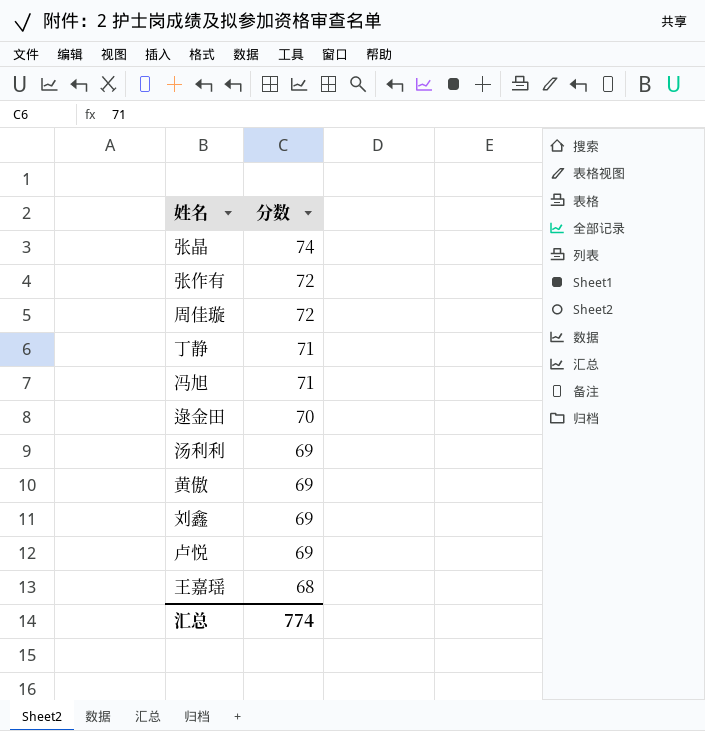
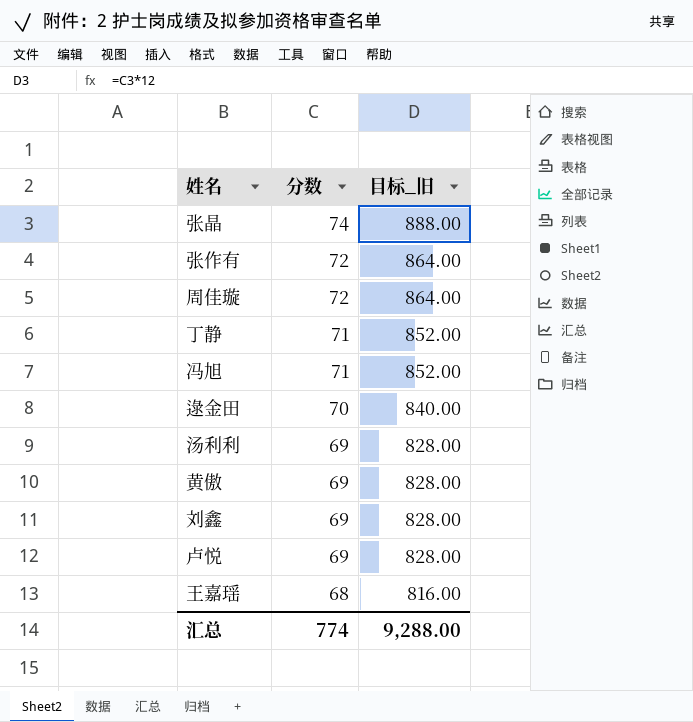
column 目标_旧 | formula: none -> [分数] * 12

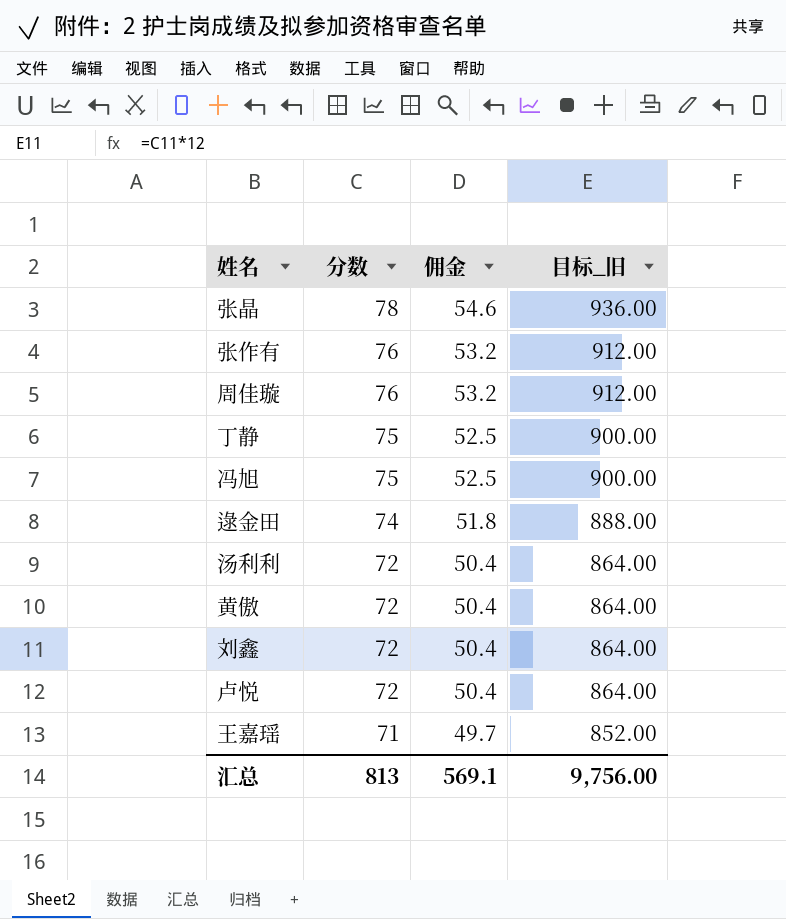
column 佣金 | formula: none -> [分数] * 0.7
张晶 | 分数: 74 -> 78
张晶 | 目标_旧: 888.00 -> 936.00
张作有 | 分数: 72 -> 76
张作有 | 目标_旧: 864.00 -> 912.00
周佳璇 | 分数: 72 -> 76
周佳璇 | 目标_旧: 864.00 -> 912.00
丁静 | 分数: 71 -> 75
丁静 | 目标_旧: 852.00 -> 900.00
冯旭 | 分数: 71 -> 75
冯旭 | 目标_旧: 852.00 -> 900.00
逯金田 | 分数: 70 -> 74
逯金田 | 目标_旧: 840.00 -> 888.00
汤利利 | 分数: 69 -> 72
汤利利 | 目标_旧: 828.00 -> 864.00
黄傲 | 分数: 69 -> 72
黄傲 | 目标_旧: 828.00 -> 864.00
刘鑫 | 分数: 69 -> 72
刘鑫 | 目标_旧: 828.00 -> 864.00
卢悦 | 分数: 69 -> 72
卢悦 | 目标_旧: 828.00 -> 864.00
王嘉瑶 | 分数: 68 -> 71
王嘉瑶 | 目标_旧: 816.00 -> 852.00
汇总 | 分数: 774 -> 813
汇总 | 目标_旧: 9,288.00 -> 9,756.00

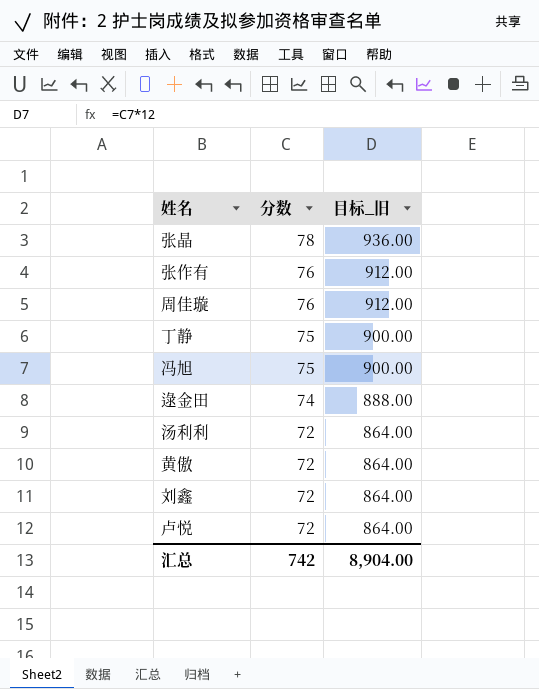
column 佣金 | formula: [分数] * 0.7 -> none
row 王嘉瑶: 71 | 49.7 | 852.00 -> none
汇总 | 分数: 813 -> 742
汇总 | 目标_旧: 9,756.00 -> 8,904.00

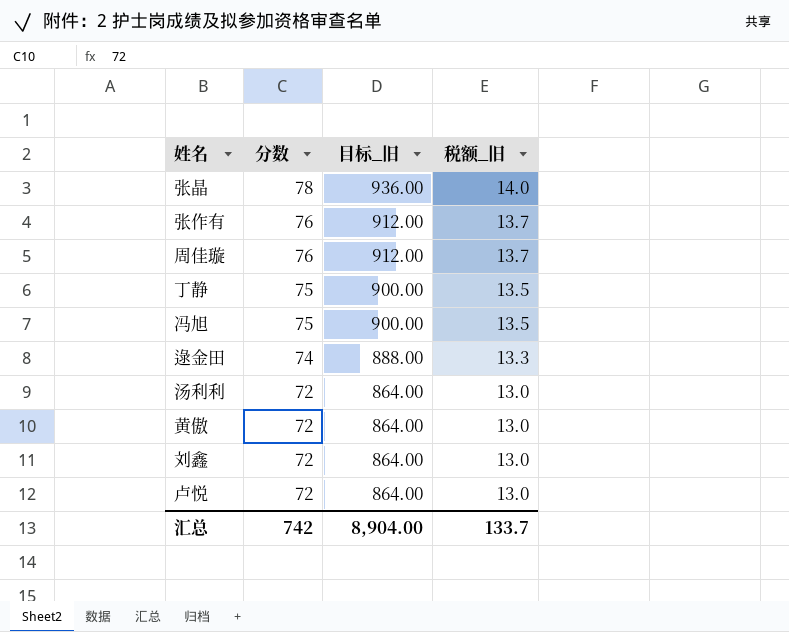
column 税额_旧 | formula: none -> [分数] * 0.18

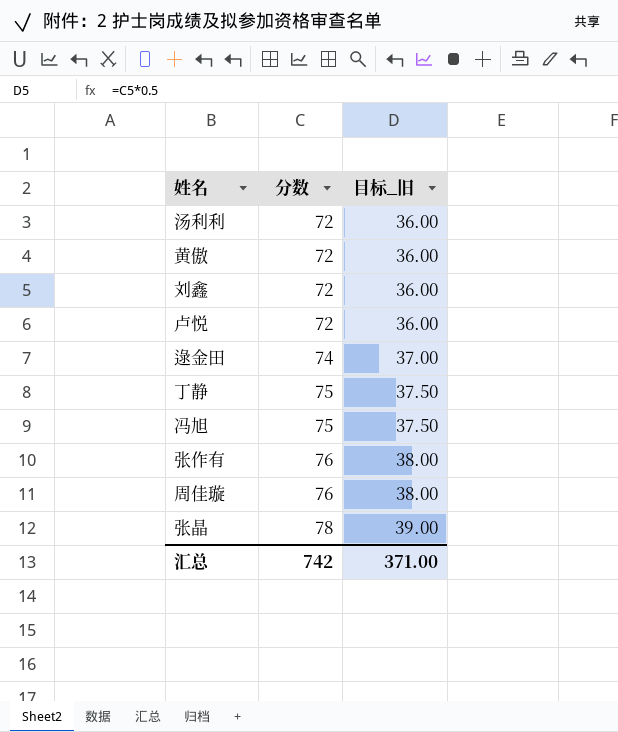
row order: 分数 descending -> 分数 ascending
column 税额_旧 | formula: [分数] * 0.18 -> none
column 目标_旧 | formula: [分数] * 12 -> [分数] * 0.5
汇总 | 目标_旧: 8,904.00 -> 371.00

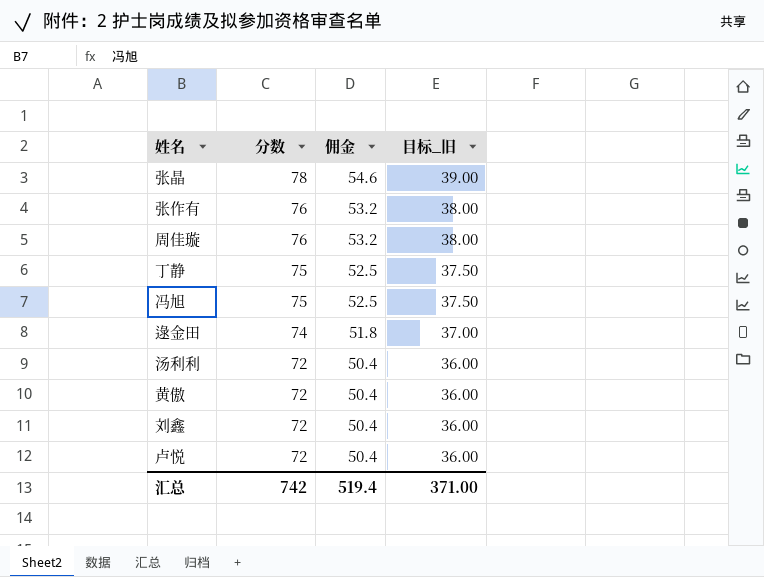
row order: 分数 ascending -> 分数 descending
column 佣金 | formula: none -> [分数] * 0.7

